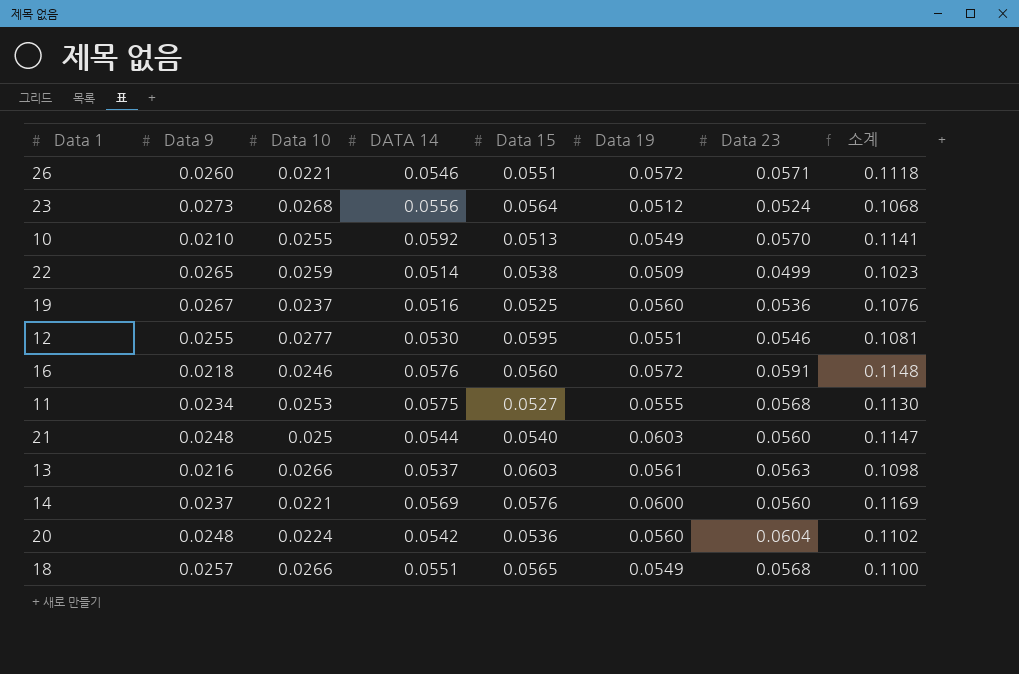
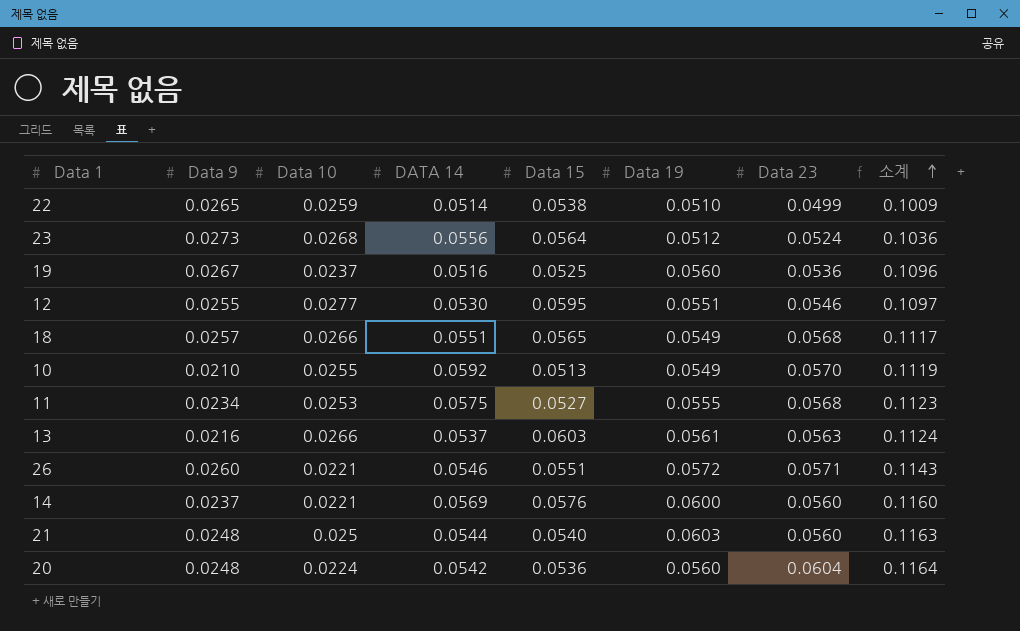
row order: none -> 소계 ascending
column 소계 | formula: [DATA 14] + [Data 19] -> [Data 19] + [Data 23]
row 16: 0.0218 | 0.0246 | 0.0576 | 0.0560 | 0.0572 | 0.0591 | 0.1148 -> none
22 | Data 19: 0.0509 -> 0.0510

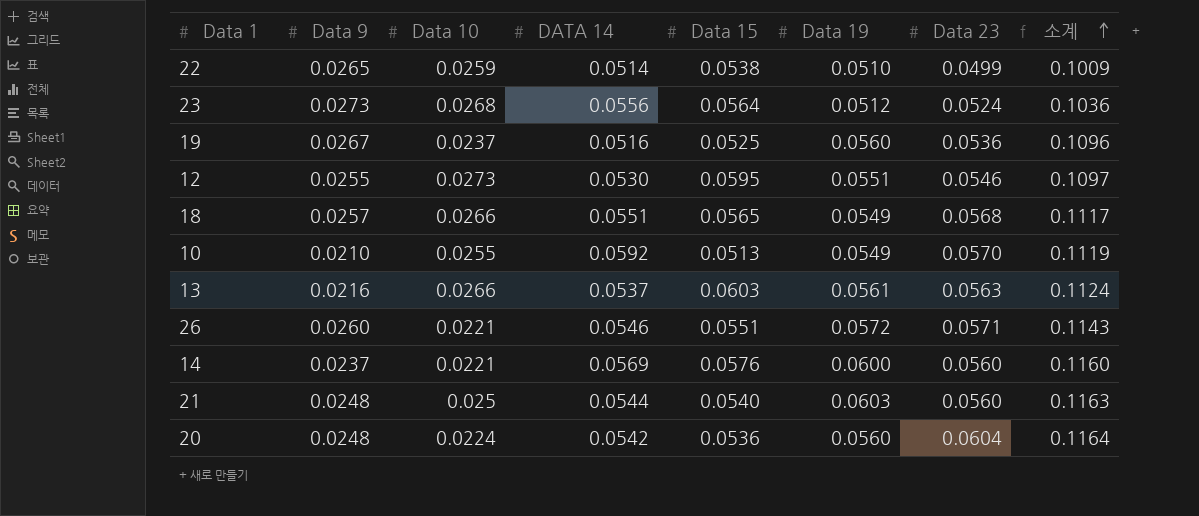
row 11: 0.0234 | 0.0253 | 0.0575 | 0.0527 | 0.0555 | 0.0568 | 0.1123 -> none
12 | Data 10: 0.0277 -> 0.0273

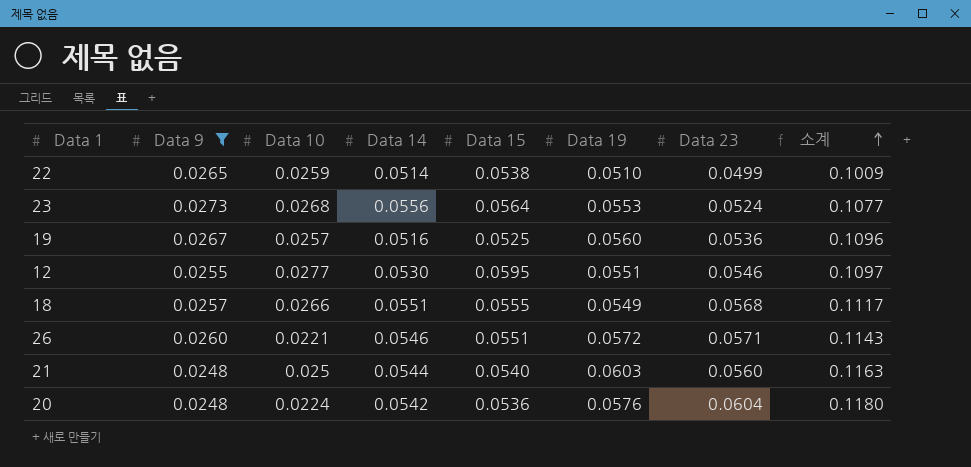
filter: none -> Data 9 >= 0.0248
column name: DATA 14 -> Data 14
23 | Data 19: 0.0512 -> 0.0553
23 | 소계: 0.1036 -> 0.1077
19 | Data 10: 0.0237 -> 0.0257
12 | Data 10: 0.0273 -> 0.0277
18 | Data 15: 0.0565 -> 0.0555
20 | Data 19: 0.0560 -> 0.0576
20 | 소계: 0.1164 -> 0.1180

